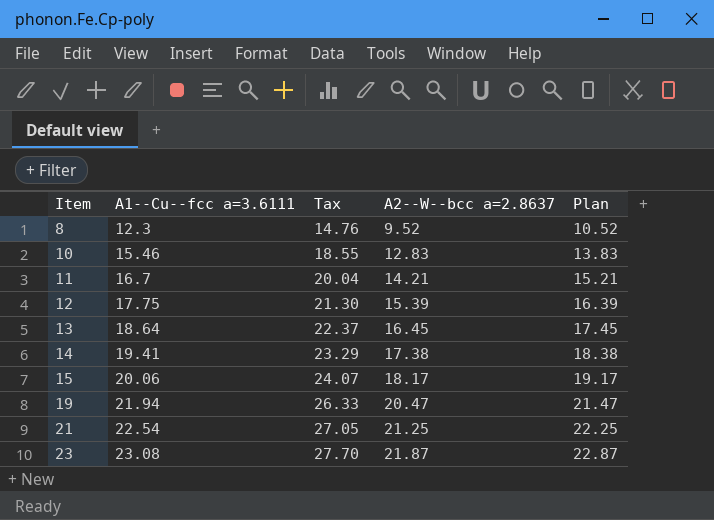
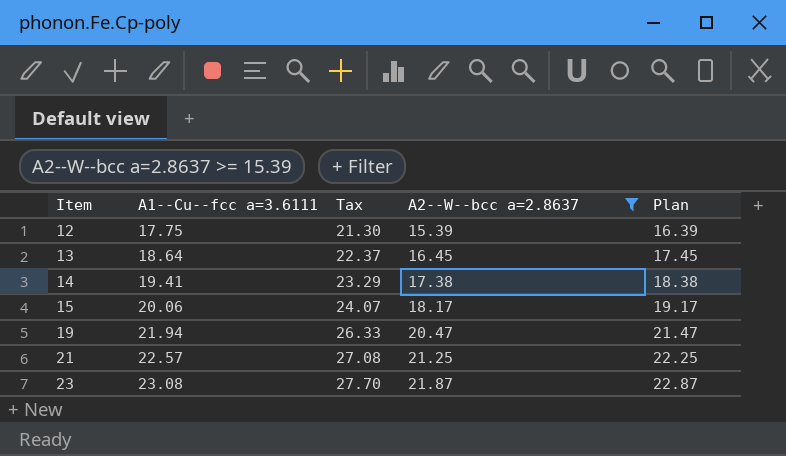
filter: none -> A2--W--bcc a=2.8637 >= 15.39
21 | A1--Cu--fcc a=3.6111: 22.54 -> 22.57
21 | Tax: 27.05 -> 27.08

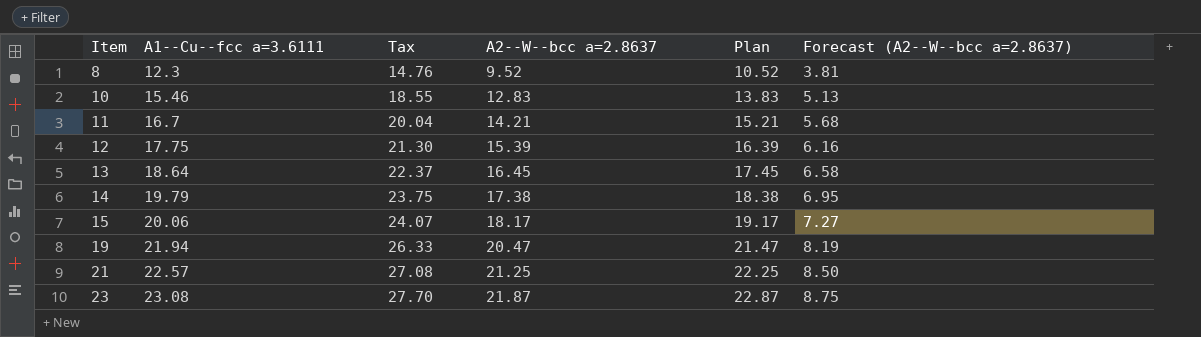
filter: A2--W--bcc a=2.8637 >= 15.39 -> none
column Forecast (A2--W--bcc a=2.8637) | formula: none -> [A2--W--bcc a=2.8637] * 0.4
14 | A1--Cu--fcc a=3.6111: 19.41 -> 19.79
14 | Tax: 23.29 -> 23.75

